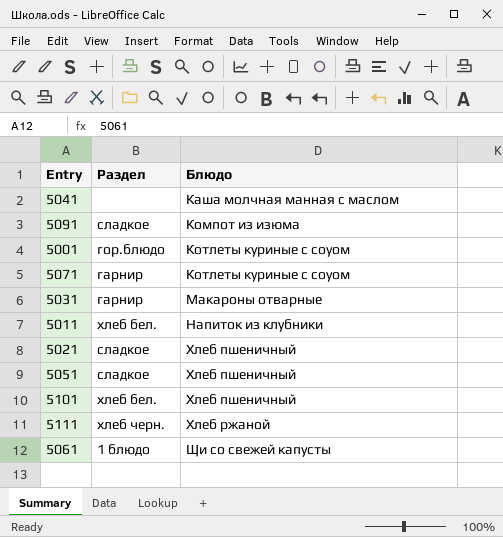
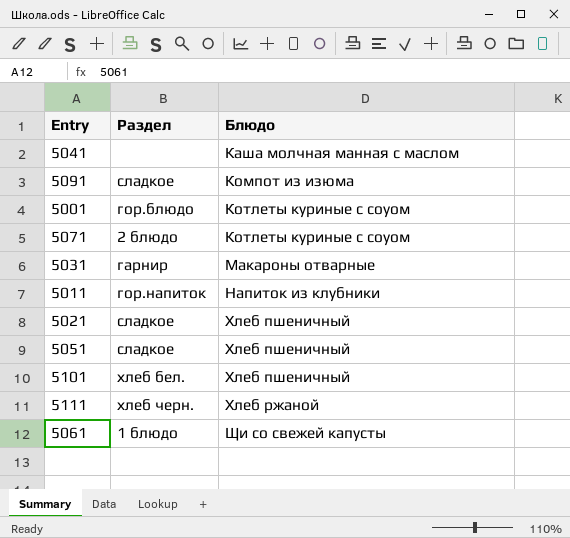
5071 | Раздел: гарнир -> 2 блюдо
5011 | Раздел: хлеб бел. -> гор.напиток

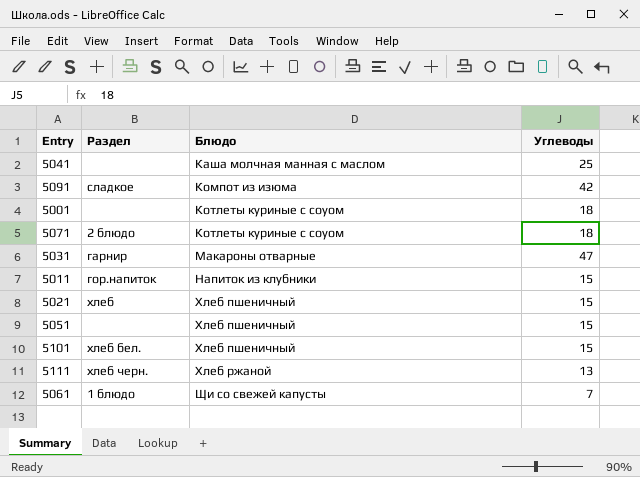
column Углеводы | position: none -> 4
5001 | Раздел: гор.блюдо -> none
5021 | Раздел: сладкое -> хлеб
5051 | Раздел: сладкое -> none

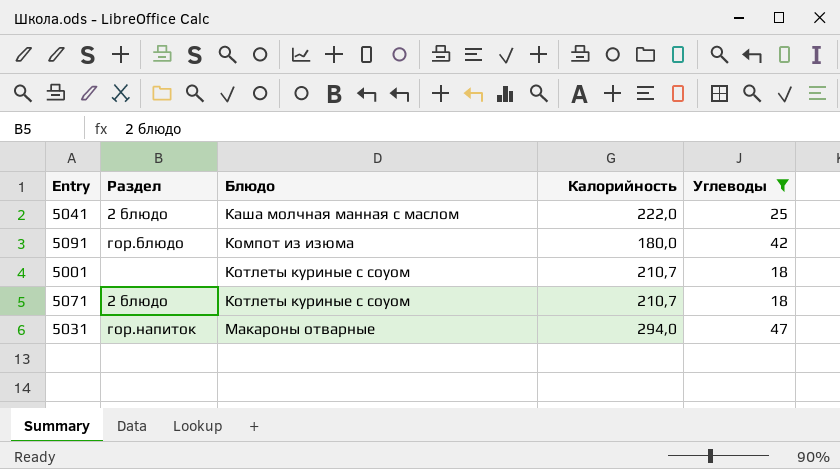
filter: none -> Углеводы >= 18
column Калорийность | position: none -> 4
5041 | Раздел: none -> 2 блюдо
5091 | Раздел: сладкое -> гор.блюдо
5031 | Раздел: гарнир -> гор.напиток

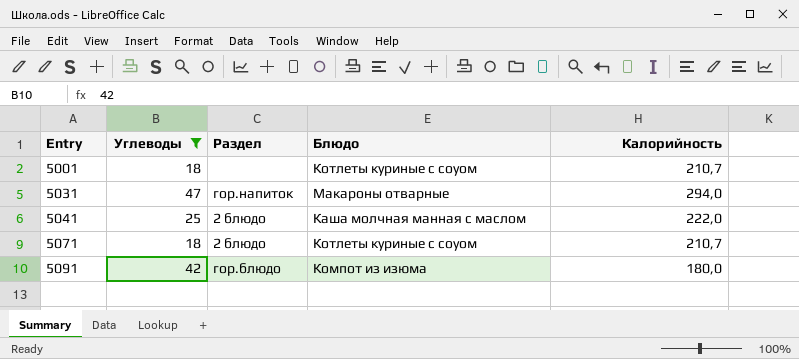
row order: Блюдо ascending -> Entry ascending
column Углеводы | position: 5 -> 2

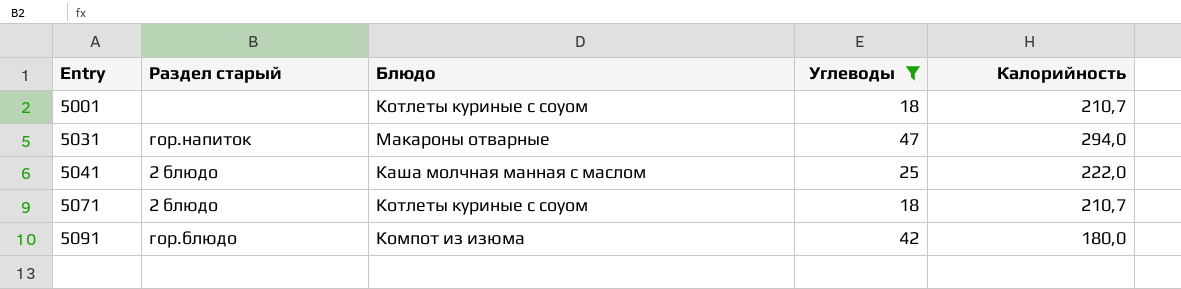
column name: Раздел -> Раздел старый
column Углеводы | position: 2 -> 4

